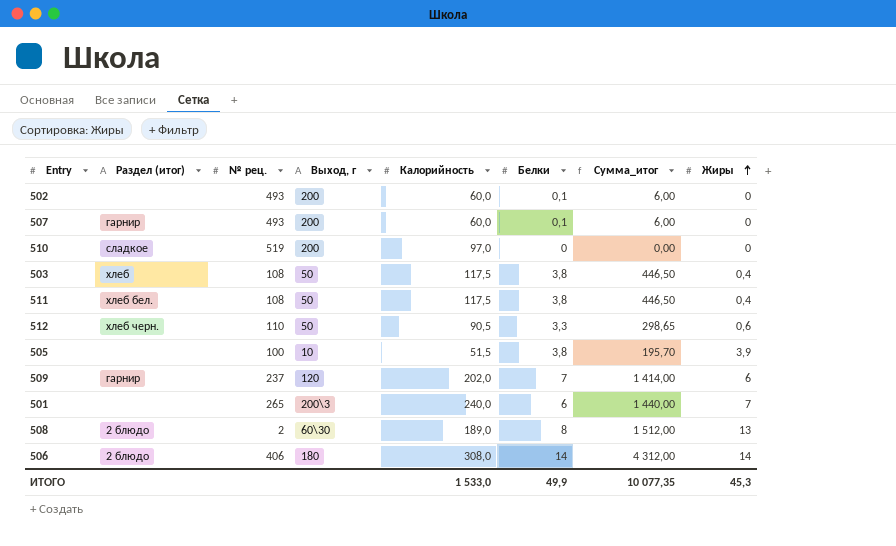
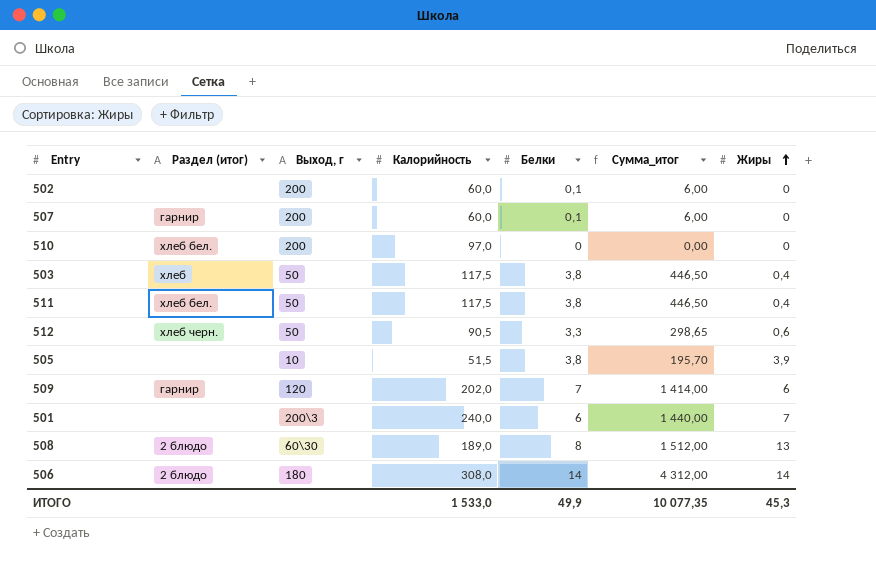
column № рец. | position: 3 -> none
510 | Раздел (итог): сладкое -> хлеб бел.

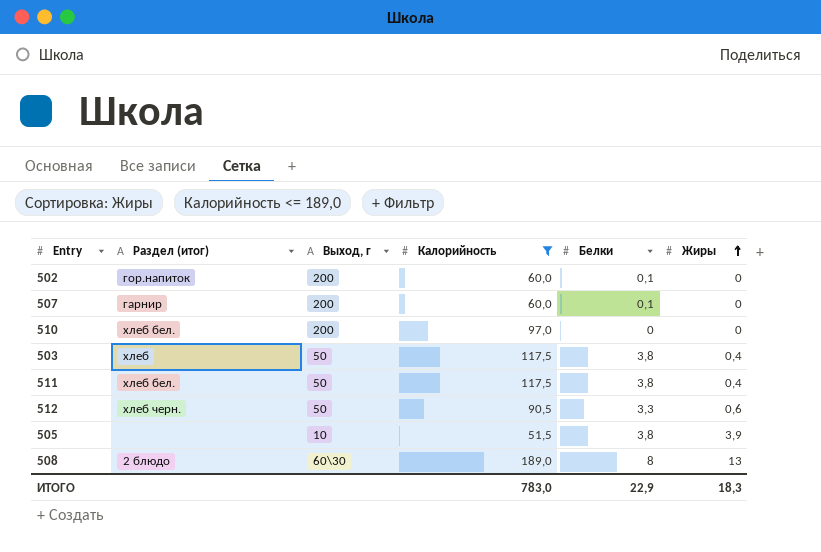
filter: none -> Калорийность <= 189,0
column Сумма_итог | formula: [Калорийность] * [Белки] -> none
502 | Раздел (итог): none -> гор.напиток
ИТОГО | Калорийность: 1 533,0 -> 783,0
ИТОГО | Белки: 49,9 -> 22,9
ИТОГО | Жиры: 45,3 -> 18,3

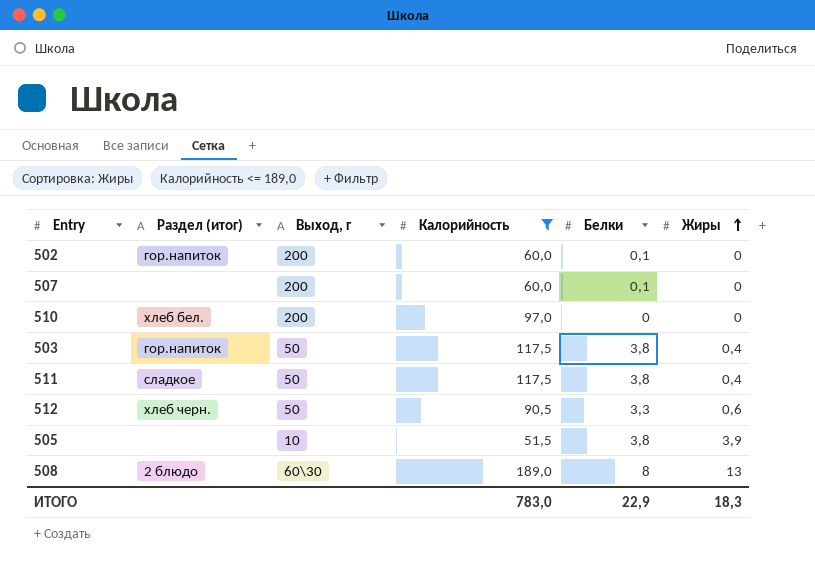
507 | Раздел (итог): гарнир -> none
503 | Раздел (итог): хлеб -> гор.напиток
511 | Раздел (итог): хлеб бел. -> сладкое

